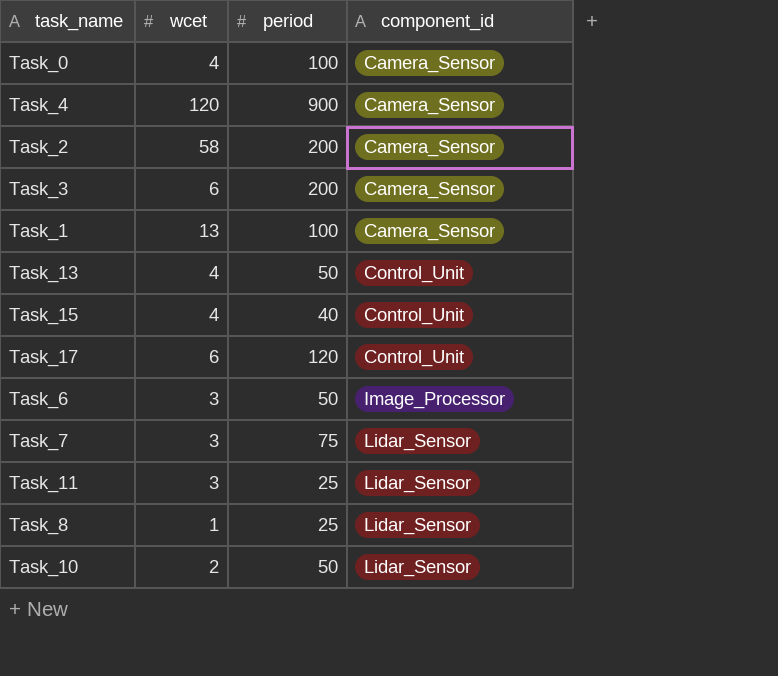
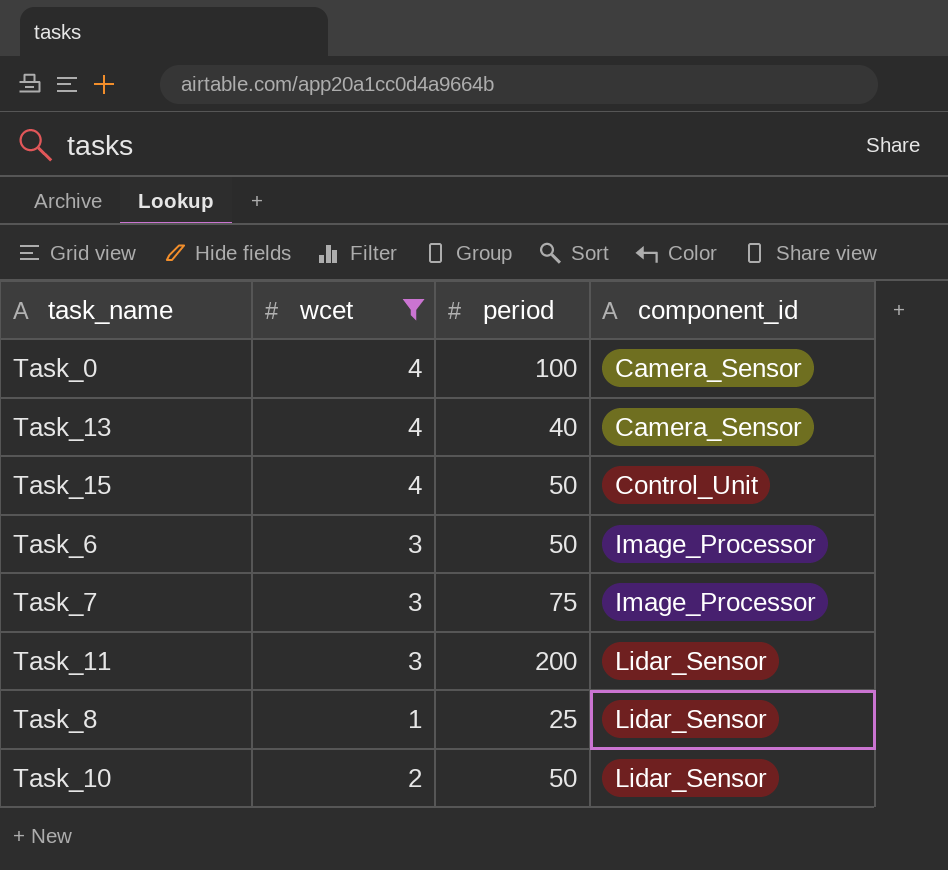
filter: none -> wcet <= 4
Task_13 | period: 50 -> 40
Task_13 | component_id: Control_Unit -> Camera_Sensor
Task_15 | period: 40 -> 50
Task_7 | component_id: Lidar_Sensor -> Image_Processor
Task_11 | period: 25 -> 200

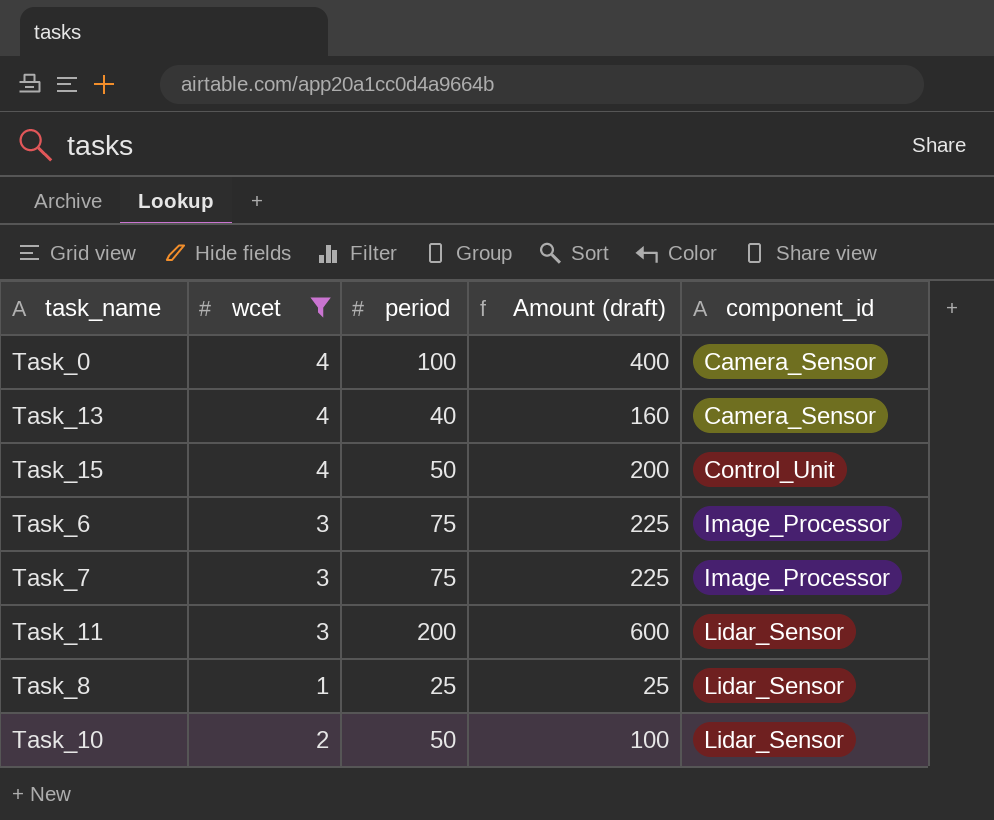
column Amount (draft) | formula: none -> [wcet] * [period]
Task_6 | period: 50 -> 75

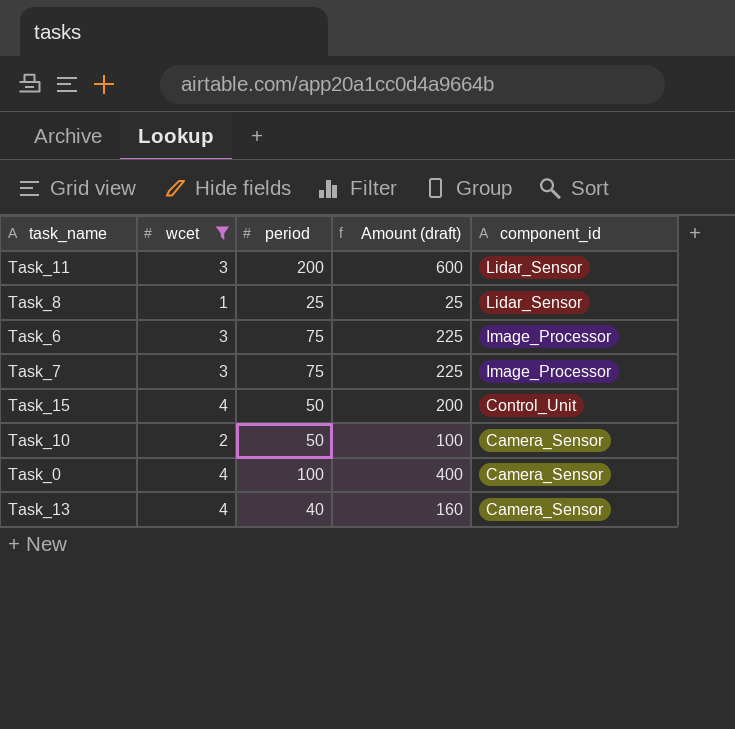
row order: component_id ascending -> component_id descending
Task_10 | component_id: Lidar_Sensor -> Camera_Sensor

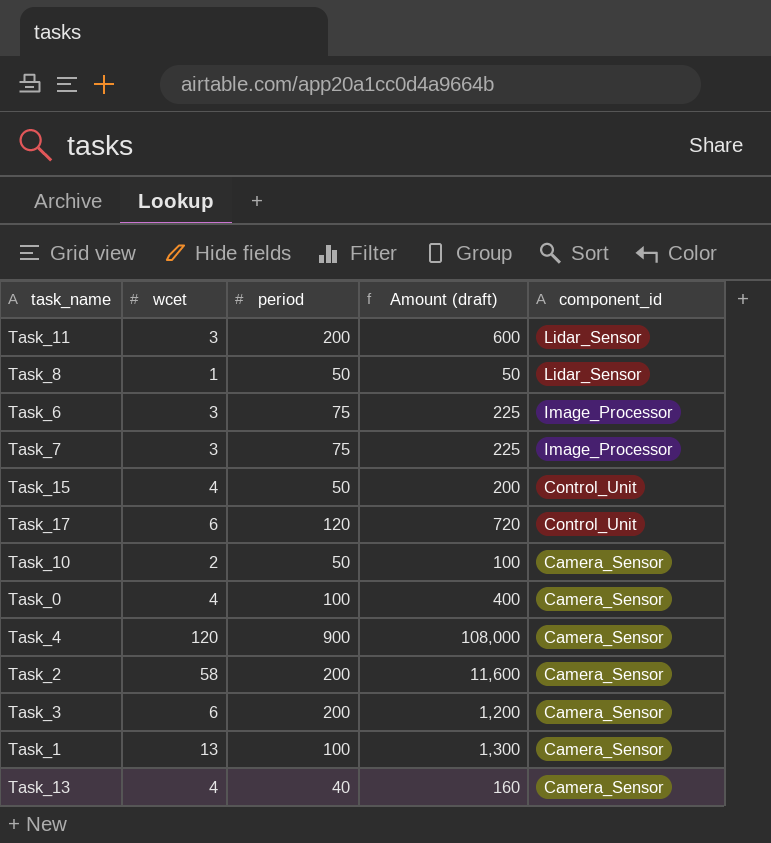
filter: wcet <= 4 -> none
Task_8 | period: 25 -> 50
Task_8 | Amount (draft): 25 -> 50

